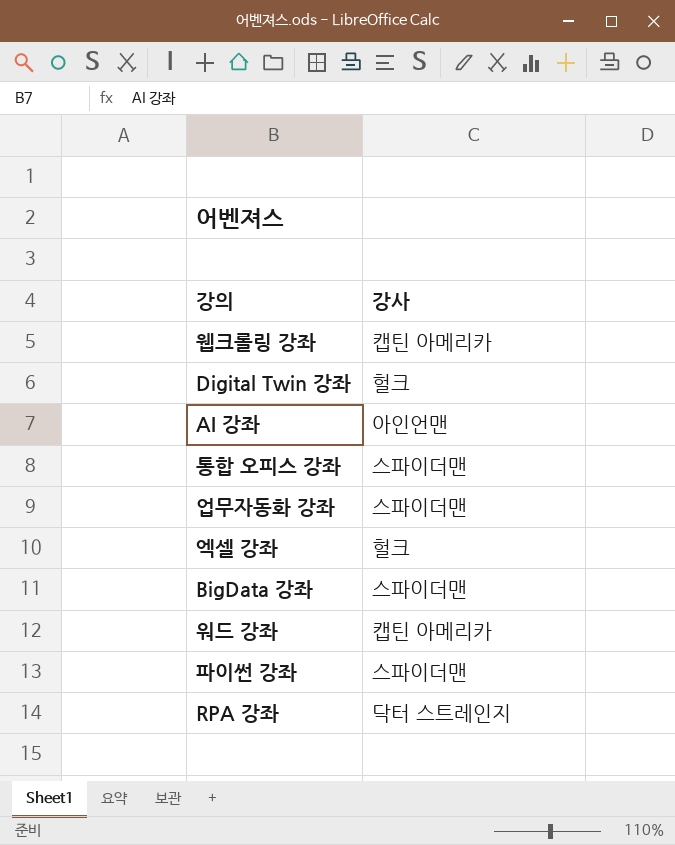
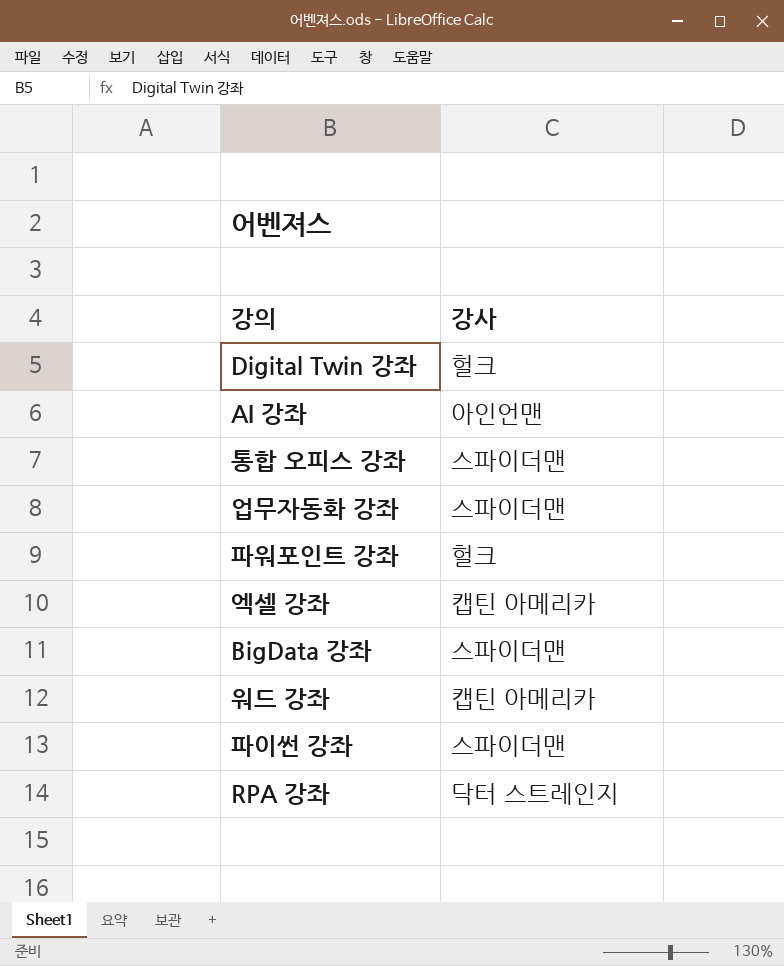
row 웹크롤링 강좌: 캡틴 아메리카 -> none
row 파워포인트 강좌: none -> 헐크
엑셀 강좌 | 강사: 헐크 -> 캡틴 아메리카

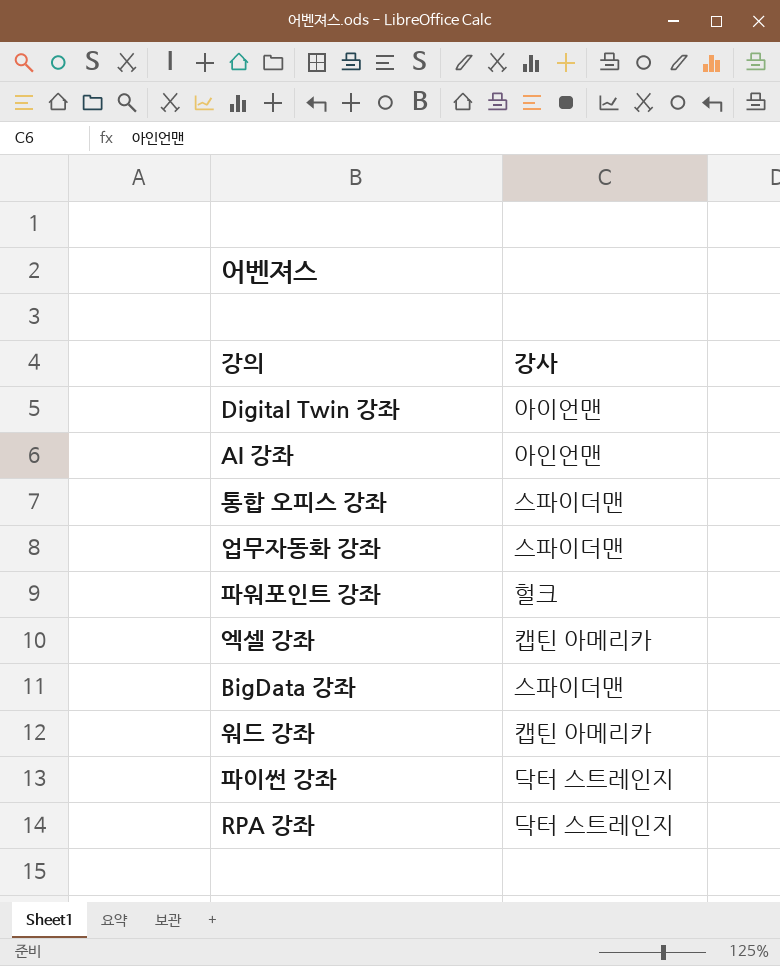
Digital Twin 강좌 | 강사: 헐크 -> 아이언맨
파이썬 강좌 | 강사: 스파이더맨 -> 닥터 스트레인지

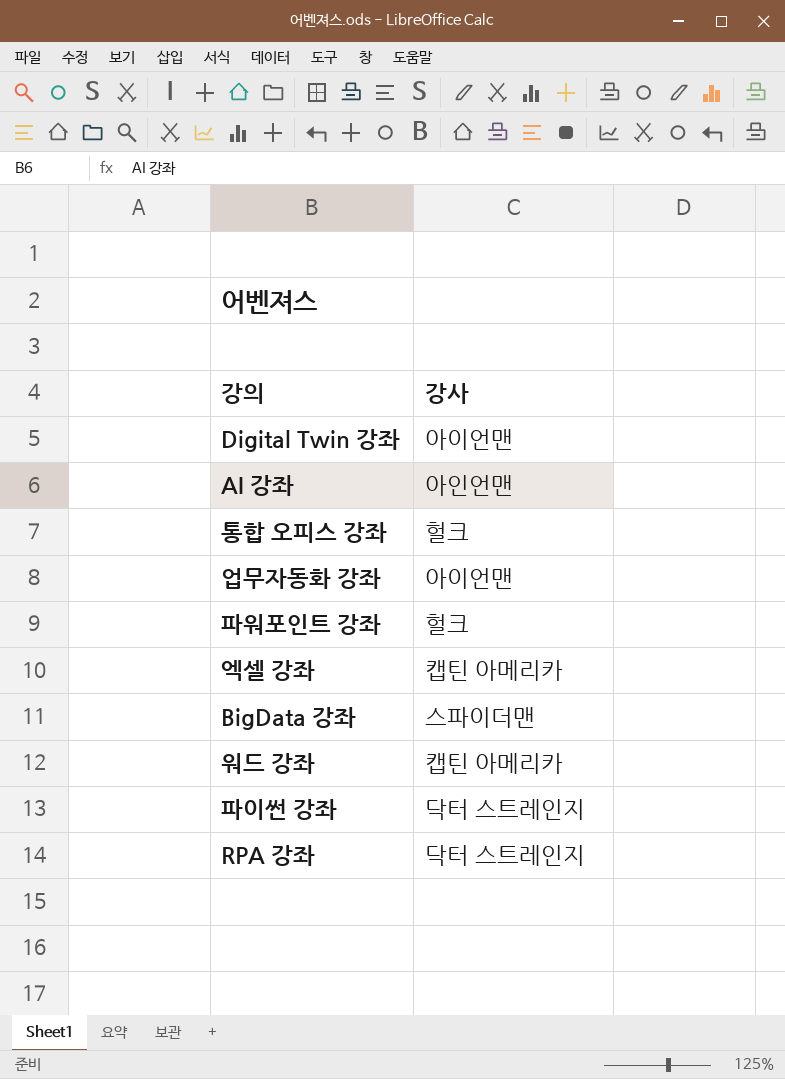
통합 오피스 강좌 | 강사: 스파이더맨 -> 헐크
업무자동화 강좌 | 강사: 스파이더맨 -> 아이언맨

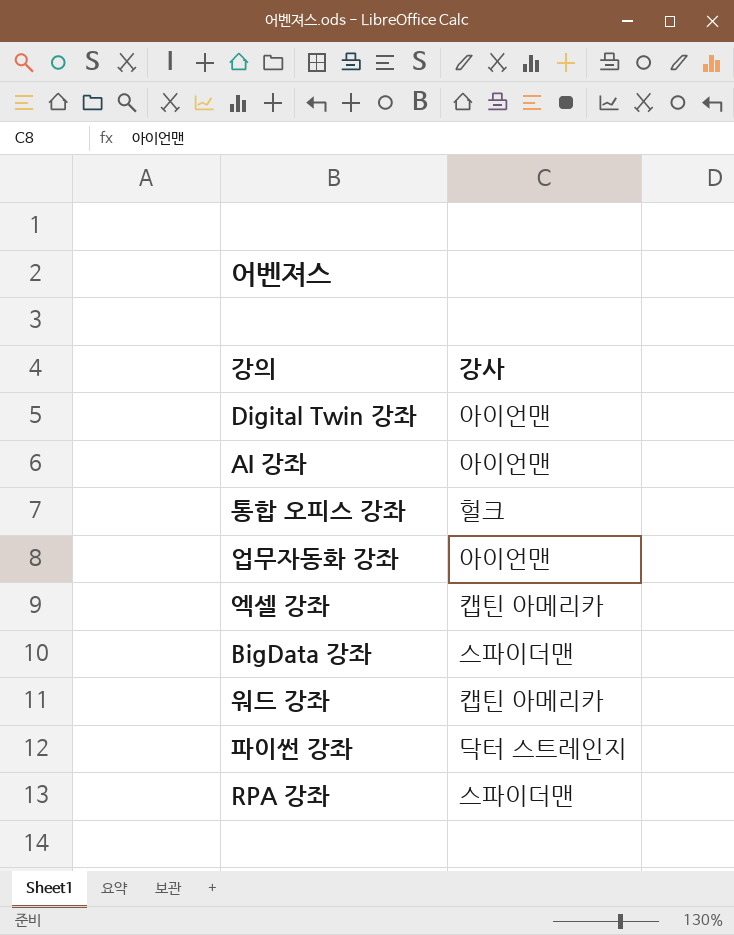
row 파워포인트 강좌: 헐크 -> none
AI 강좌 | 강사: 아인언맨 -> 아이언맨
RPA 강좌 | 강사: 닥터 스트레인지 -> 스파이더맨

